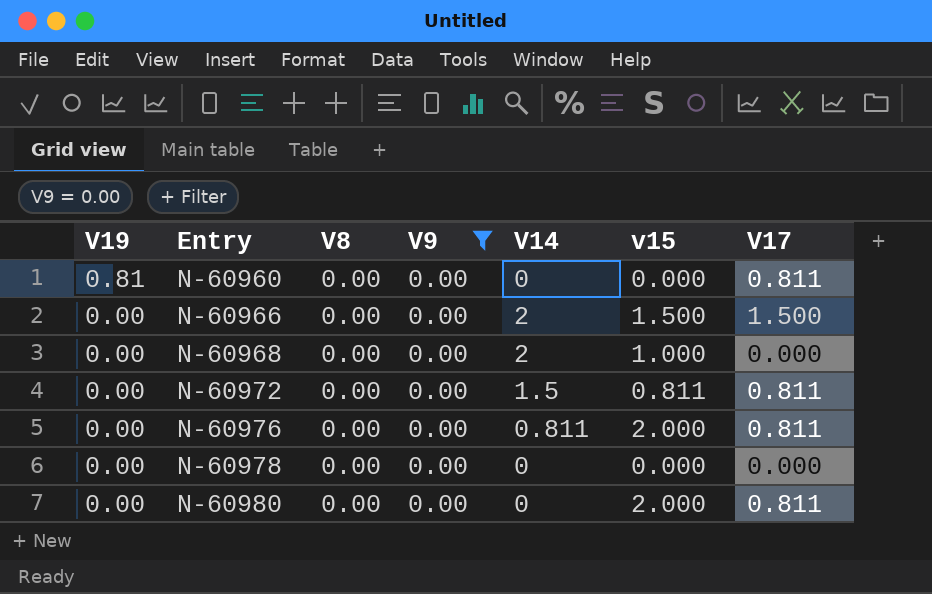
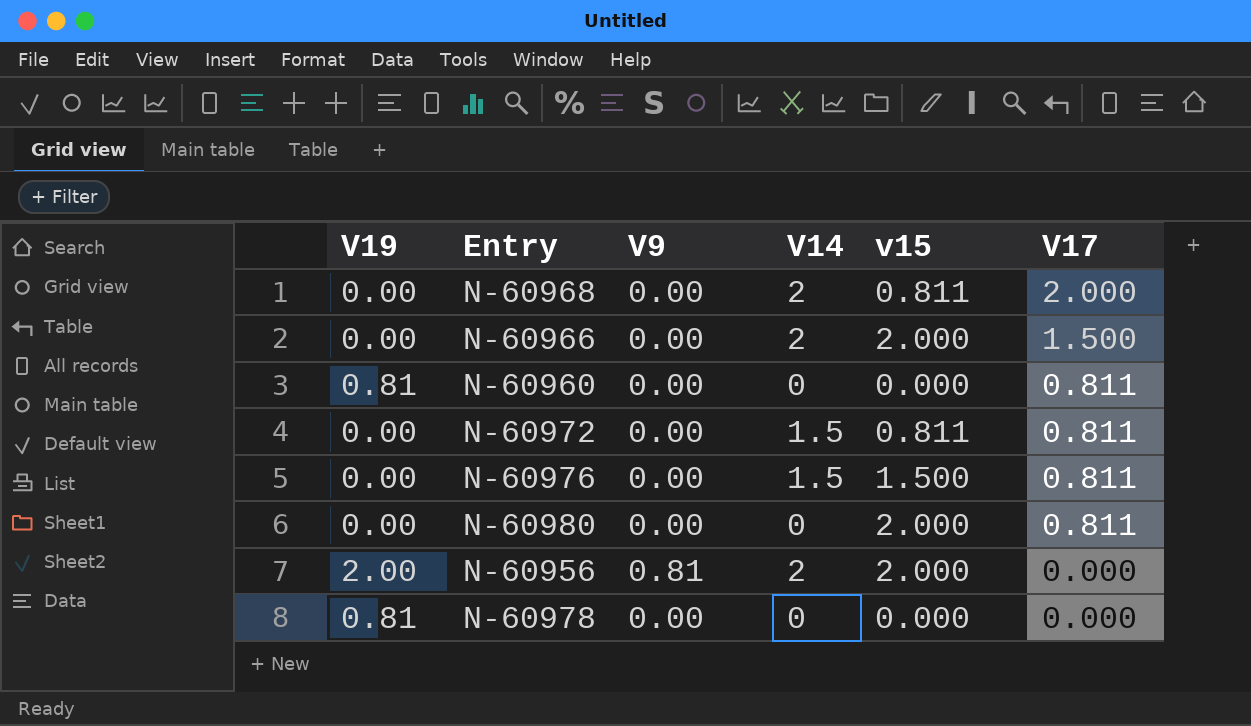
filter: V9 = 0.00 -> none
row order: V19 descending -> V17 descending
column V8 | position: 3 -> none
N-60968 | v15: 1.000 -> 0.811
N-60968 | V17: 0.000 -> 2.000
N-60966 | v15: 1.500 -> 2.000
N-60976 | V14: 0.811 -> 1.5
N-60976 | v15: 2.000 -> 1.500
N-60978 | V19: 0.00 -> 0.81

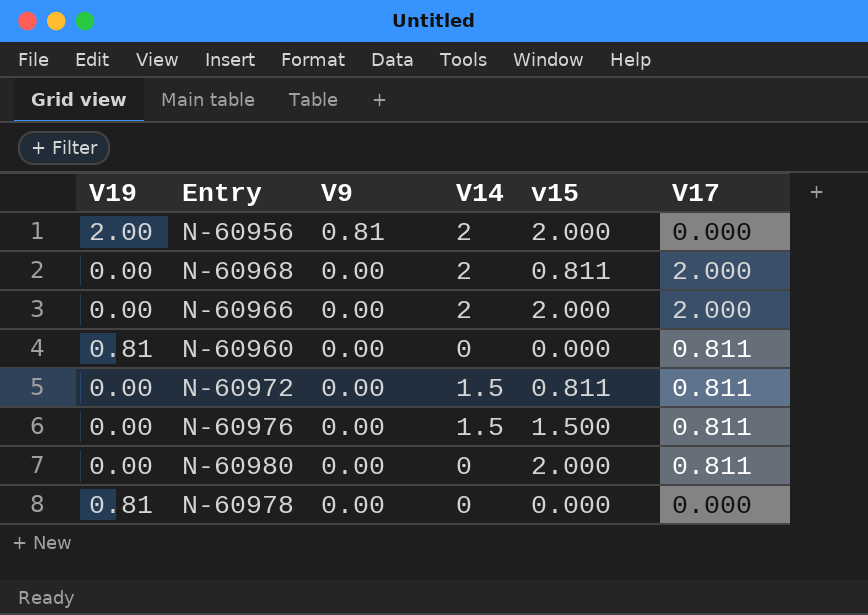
row order: V17 descending -> V9 descending
N-60966 | V17: 1.500 -> 2.000

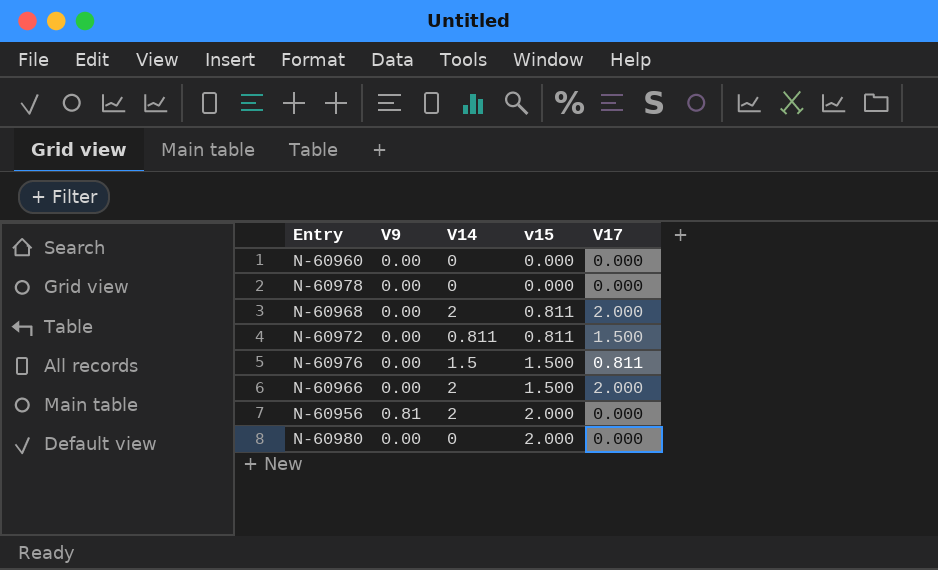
row order: V9 descending -> v15 ascending
column V19 | position: 1 -> none
N-60960 | V17: 0.811 -> 0.000
N-60972 | V14: 1.5 -> 0.811
N-60972 | V17: 0.811 -> 1.500
N-60966 | v15: 2.000 -> 1.500
N-60980 | V17: 0.811 -> 0.000

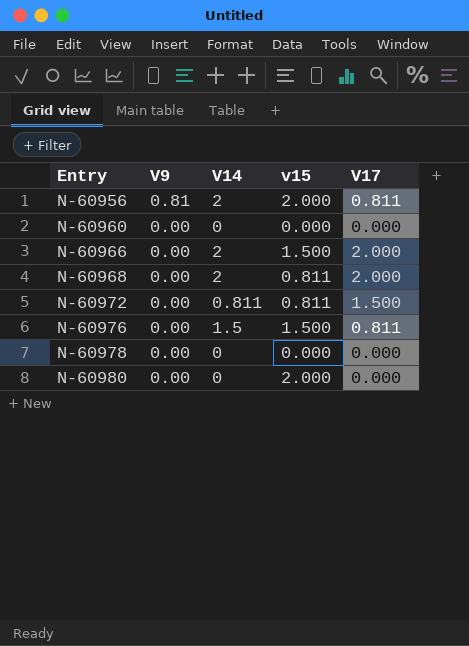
row order: v15 ascending -> Entry ascending
N-60956 | V17: 0.000 -> 0.811

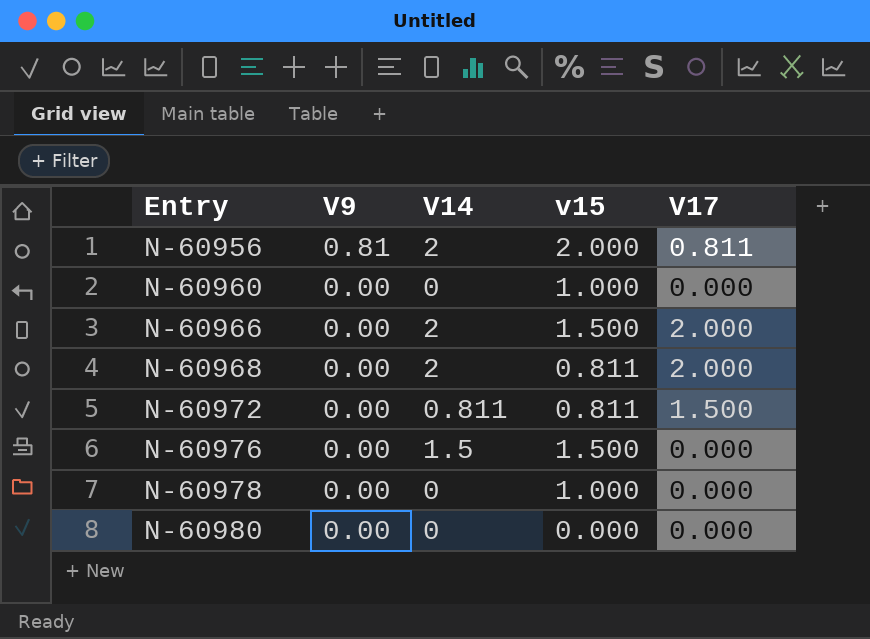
N-60960 | v15: 0.000 -> 1.000
N-60976 | V17: 0.811 -> 0.000
N-60978 | v15: 0.000 -> 1.000
N-60980 | v15: 2.000 -> 0.000

